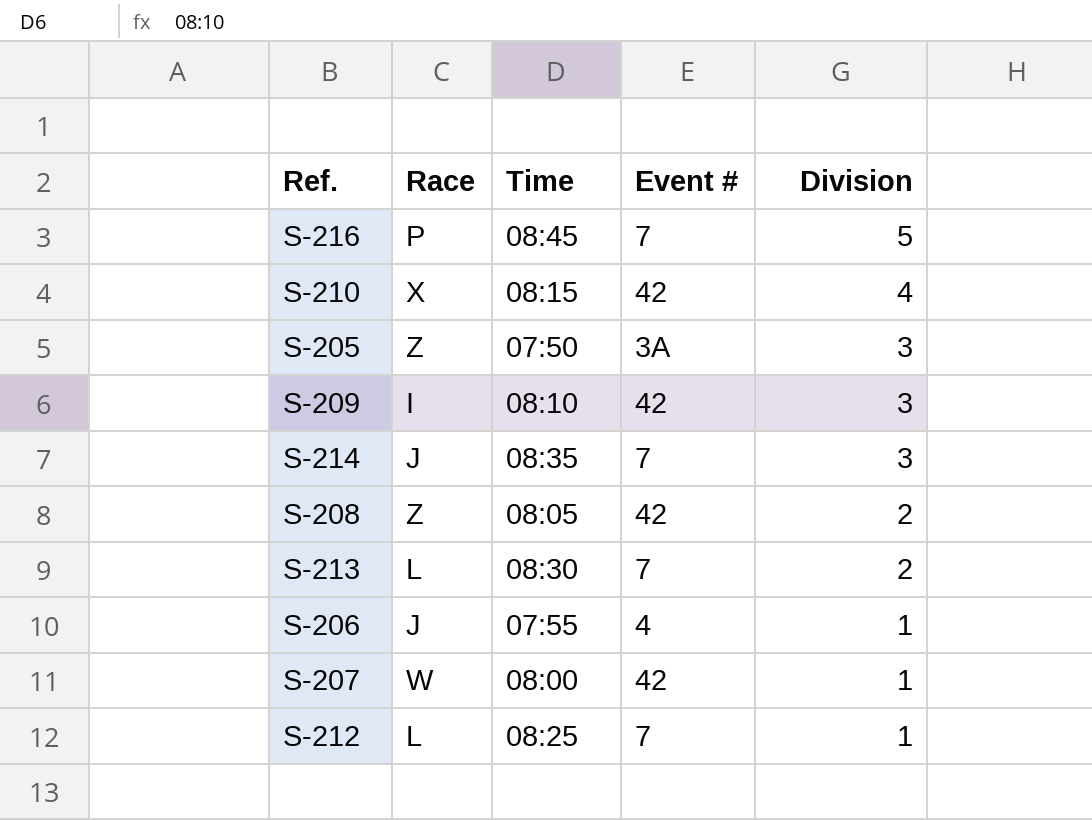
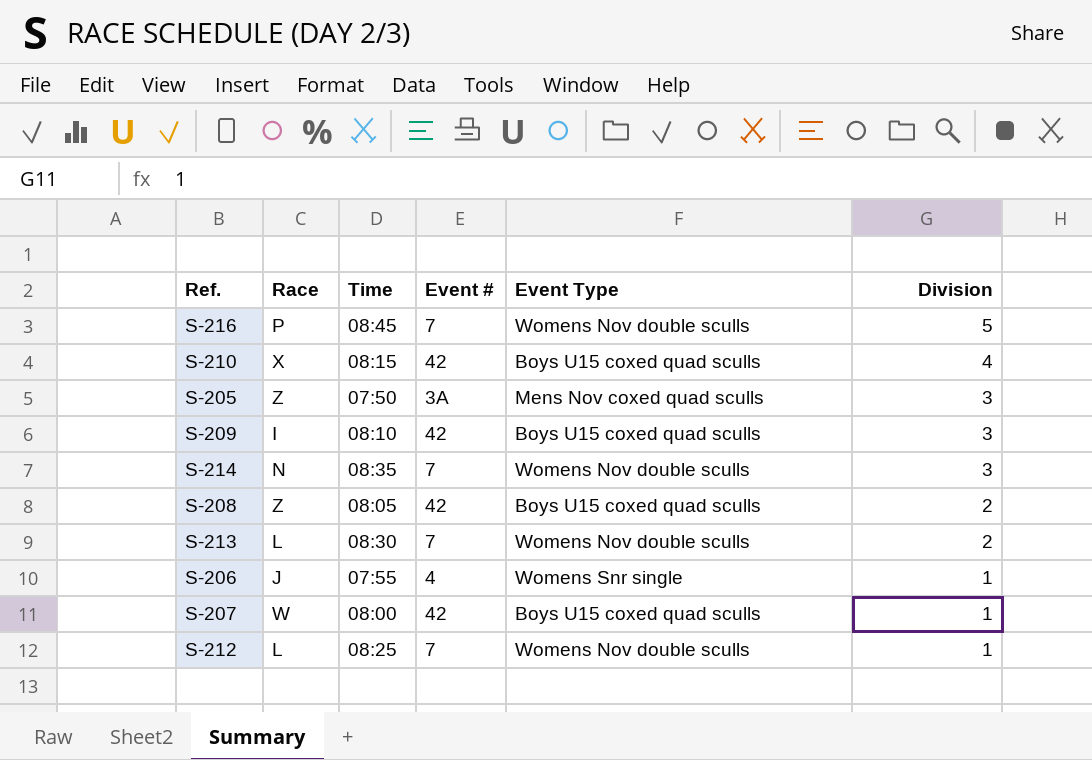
column Event Type | position: none -> 5
S-214 | Race: J -> N

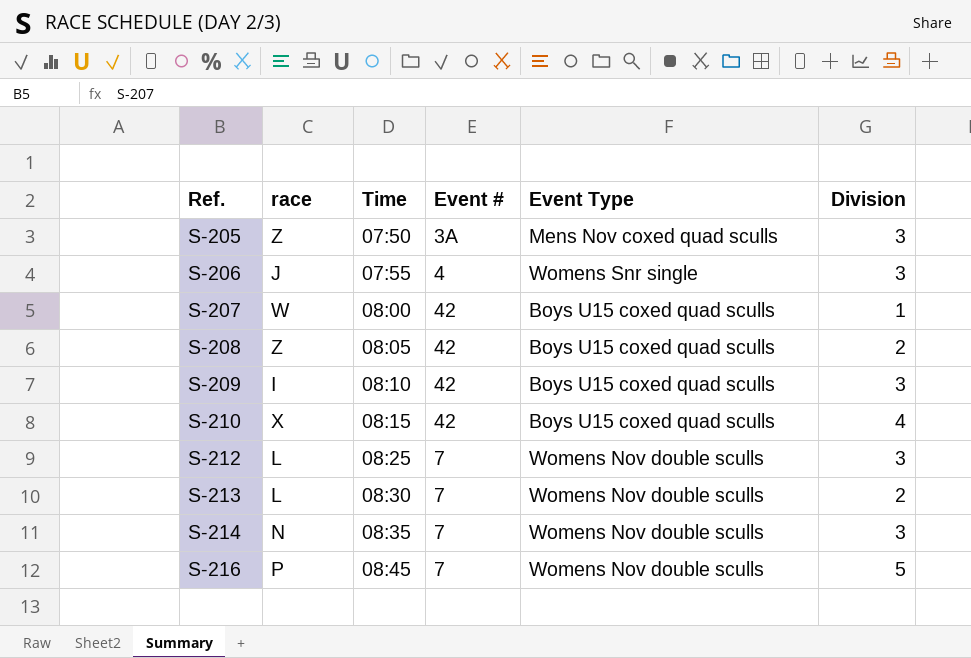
row order: Division descending -> Ref. ascending
column name: Race -> race
S-206 | Division: 1 -> 3
S-212 | Division: 1 -> 3

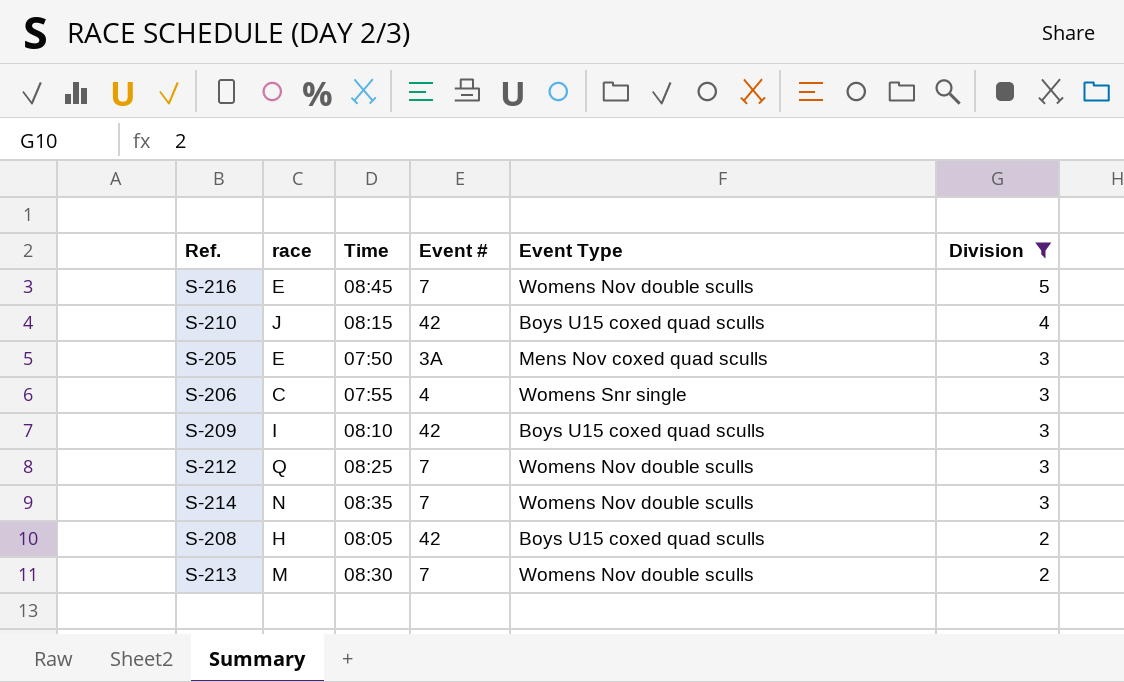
filter: none -> Division != 1
row order: Ref. ascending -> Division descending
S-216 | race: P -> E
S-210 | race: X -> J
S-205 | race: Z -> E
S-206 | race: J -> C
S-212 | race: L -> Q
S-208 | race: Z -> H
S-213 | race: L -> M

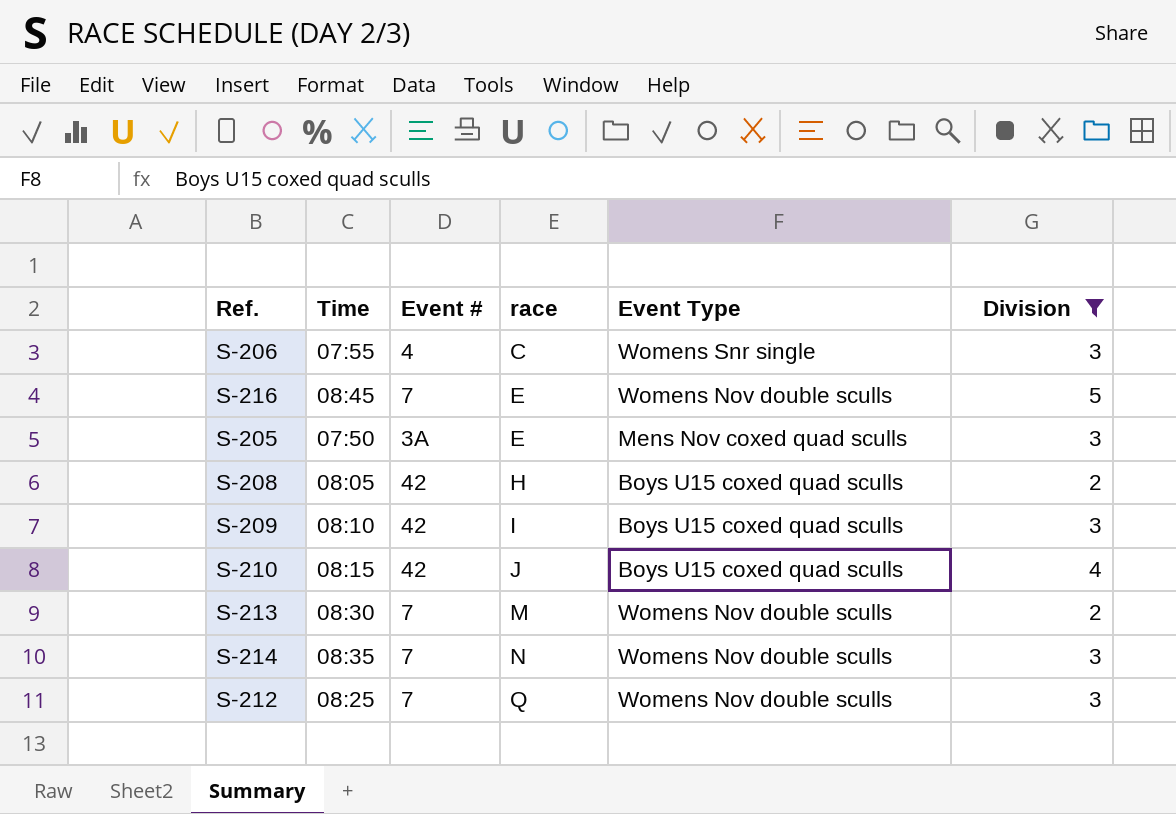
row order: Division descending -> race ascending
column race | position: 2 -> 4

